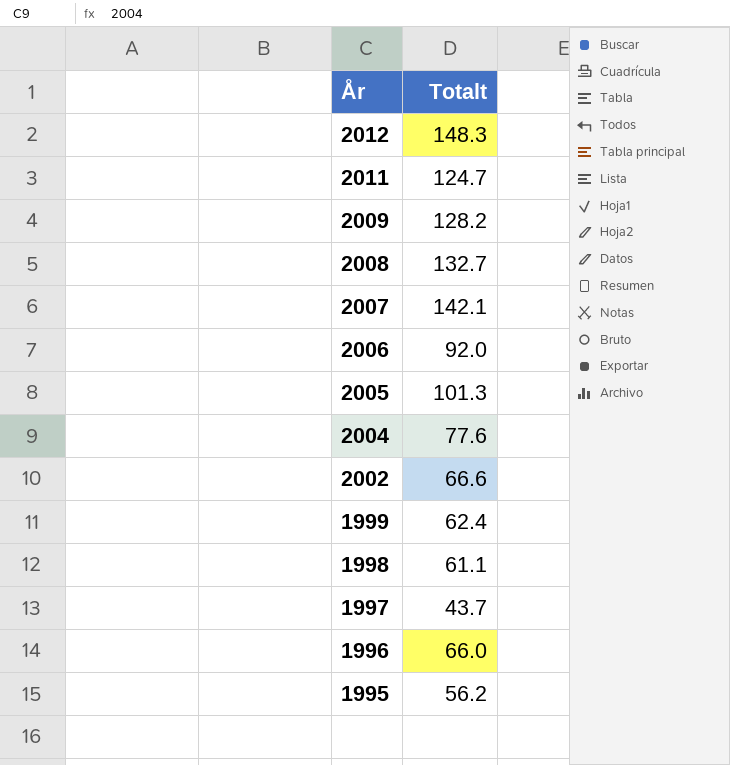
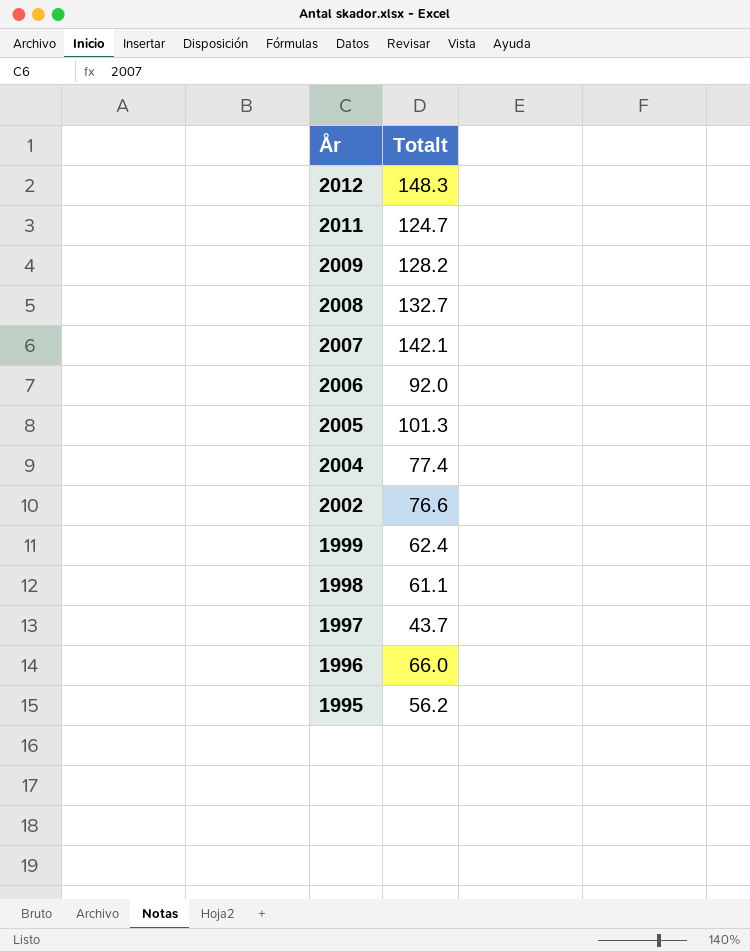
2004 | Totalt: 77.6 -> 77.4
2002 | Totalt: 66.6 -> 76.6

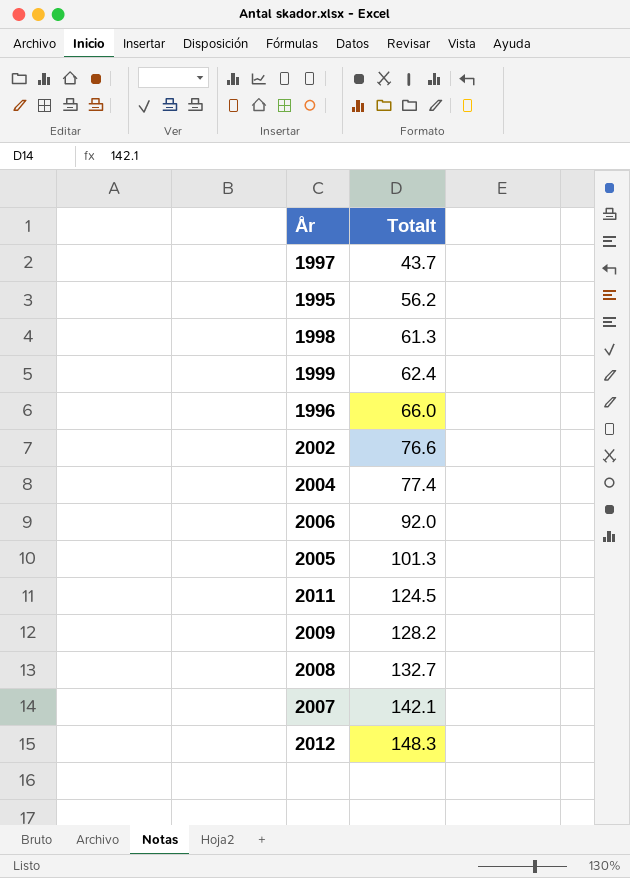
row order: År descending -> Totalt ascending
1998 | Totalt: 61.1 -> 61.3
2011 | Totalt: 124.7 -> 124.5

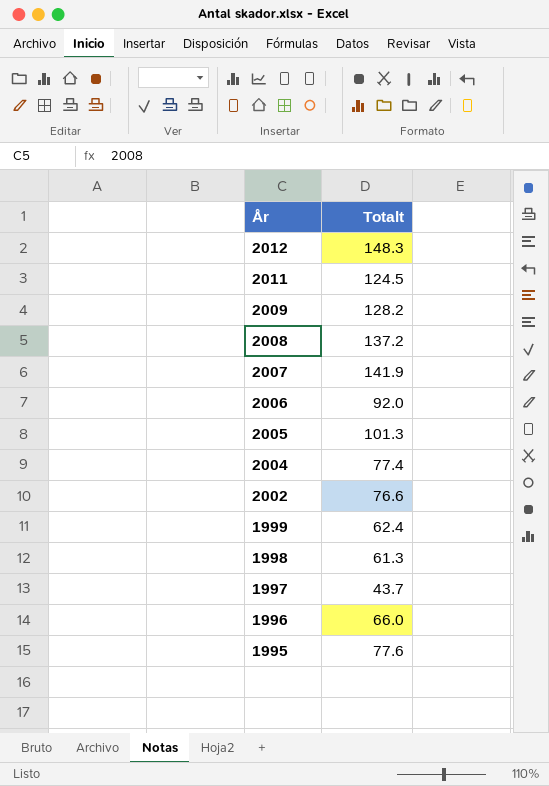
row order: Totalt ascending -> År descending
2008 | Totalt: 132.7 -> 137.2
2007 | Totalt: 142.1 -> 141.9
1995 | Totalt: 56.2 -> 77.6

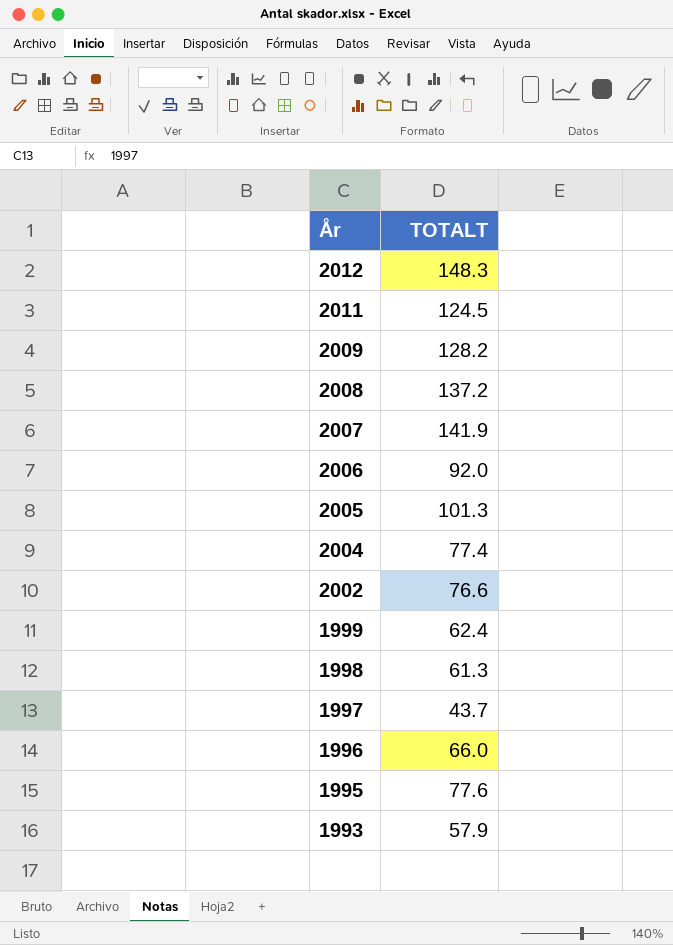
column name: Totalt -> TOTALT
row 1993: none -> 57.9

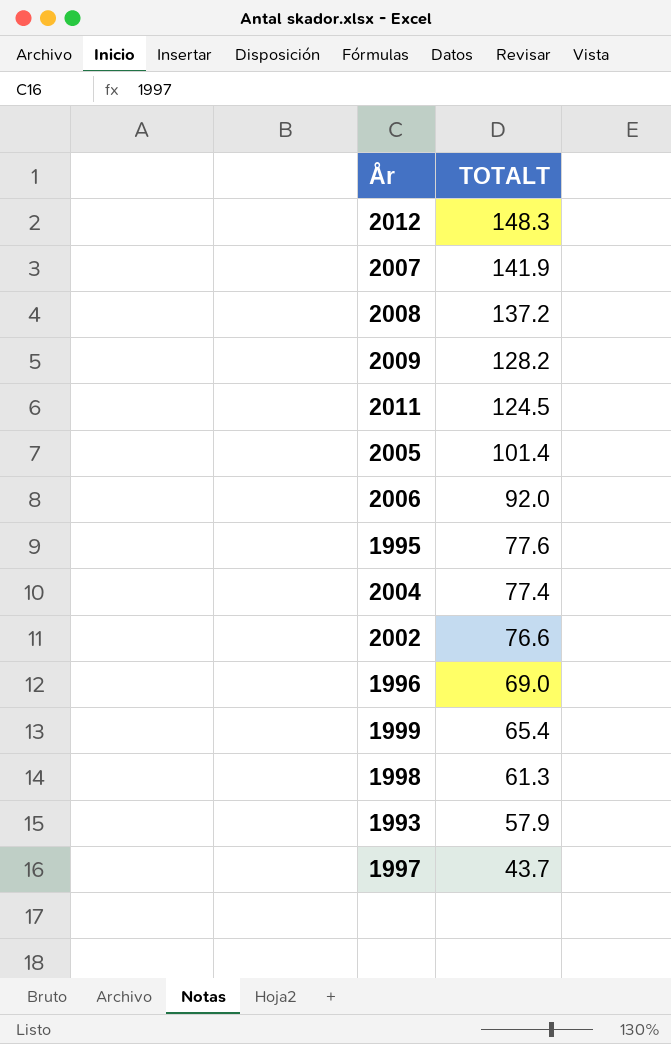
row order: År descending -> TOTALT descending
2005 | TOTALT: 101.3 -> 101.4
1996 | TOTALT: 66.0 -> 69.0
1999 | TOTALT: 62.4 -> 65.4

